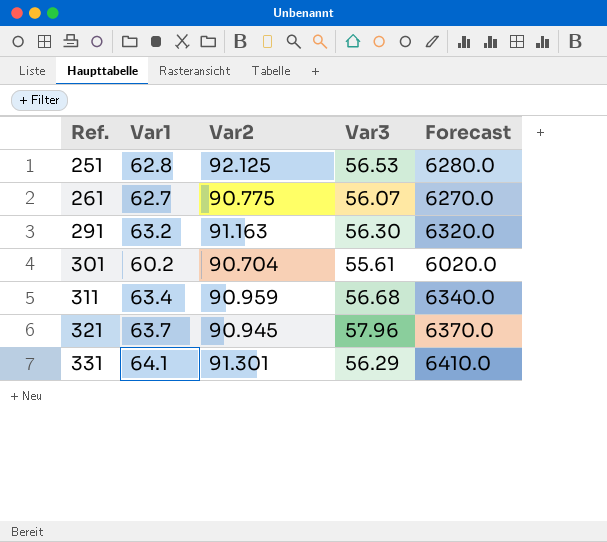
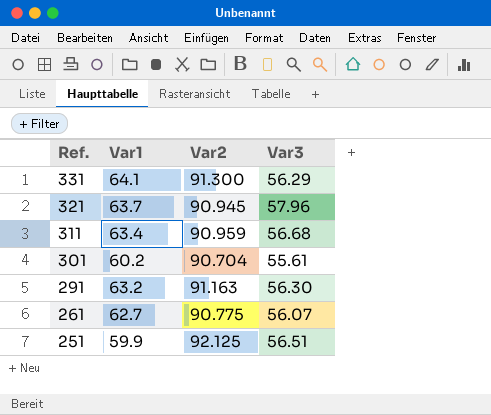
row order: Ref. ascending -> Ref. descending
column Forecast | formula: [Var1] * 100 -> none
331 | Var2: 91.301 -> 91.300
251 | Var1: 62.8 -> 59.9
251 | Var3: 56.53 -> 56.51

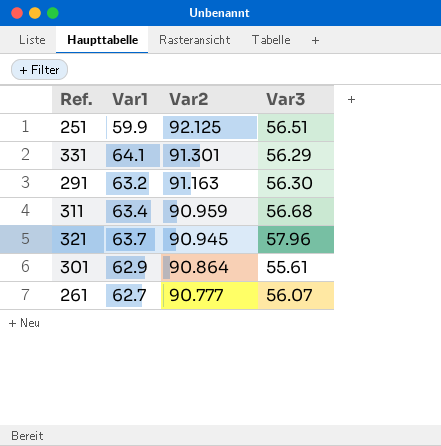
row order: Ref. descending -> Var2 descending
331 | Var2: 91.300 -> 91.301
301 | Var1: 60.2 -> 62.9
301 | Var2: 90.704 -> 90.864
261 | Var2: 90.775 -> 90.777

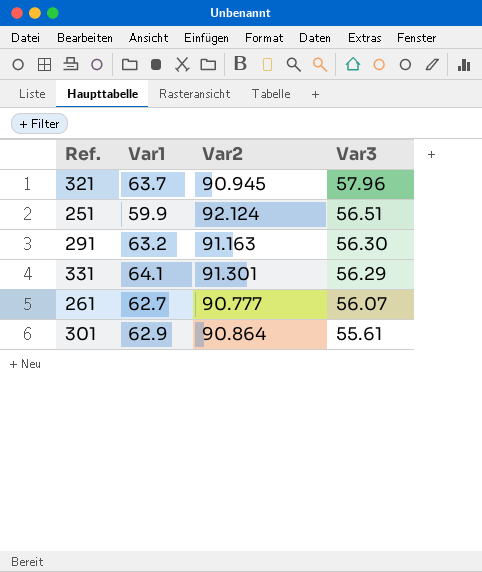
row order: Var2 descending -> Var3 descending
row 311: 63.4 | 90.959 | 56.68 -> none
251 | Var2: 92.125 -> 92.124

